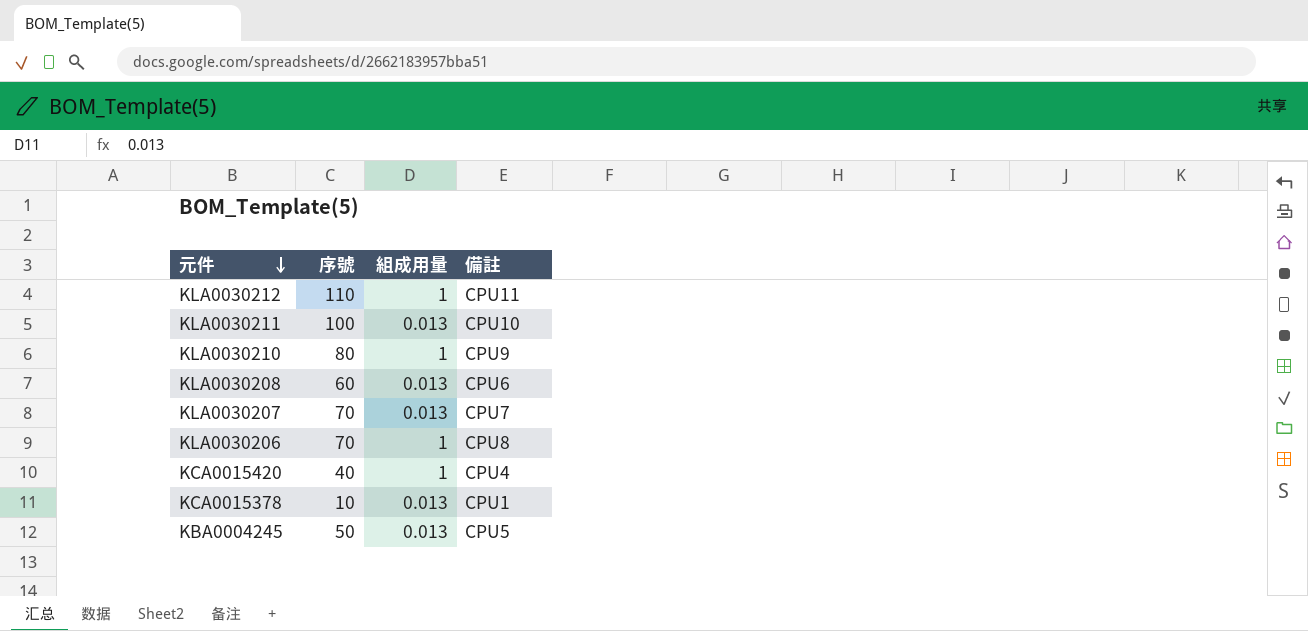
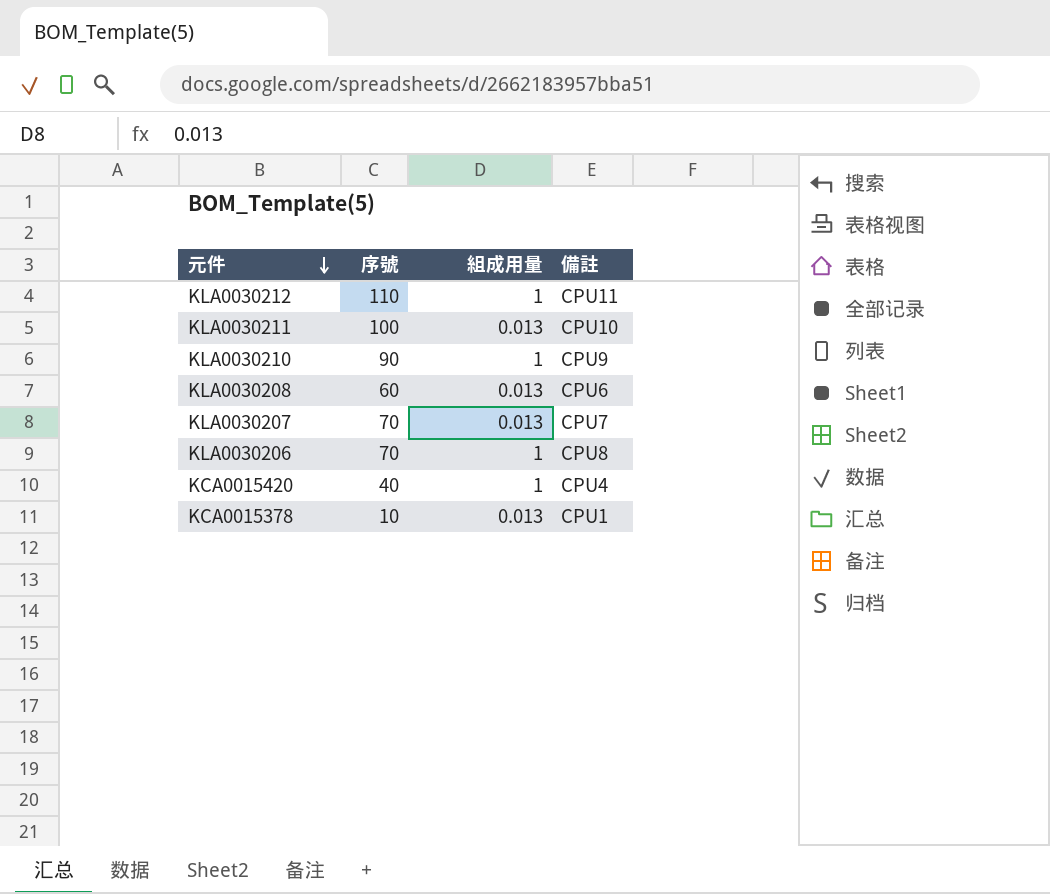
row KBA0004245: 50 | 0.013 | CPU5 -> none
KLA0030210 | 序號: 80 -> 90

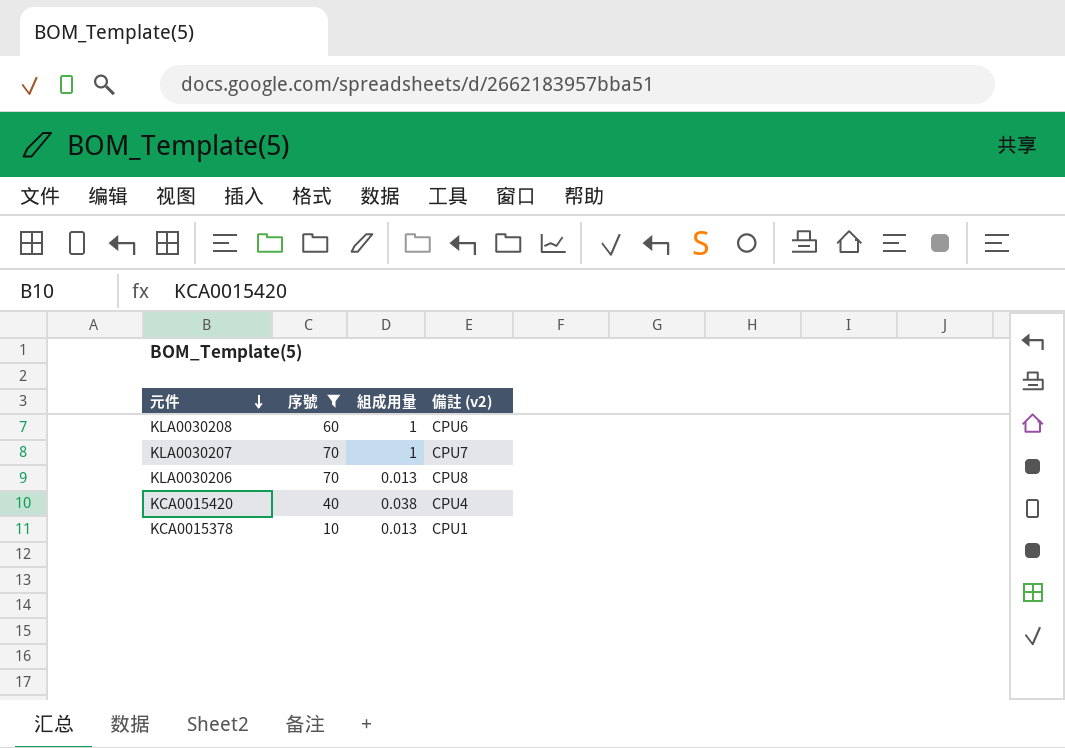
filter: none -> 序號 <= 70
column name: 備註 -> 備註 (v2)
KLA0030208 | 組成用量: 0.013 -> 1
KLA0030207 | 組成用量: 0.013 -> 1
KLA0030206 | 組成用量: 1 -> 0.013
KCA0015420 | 組成用量: 1 -> 0.038

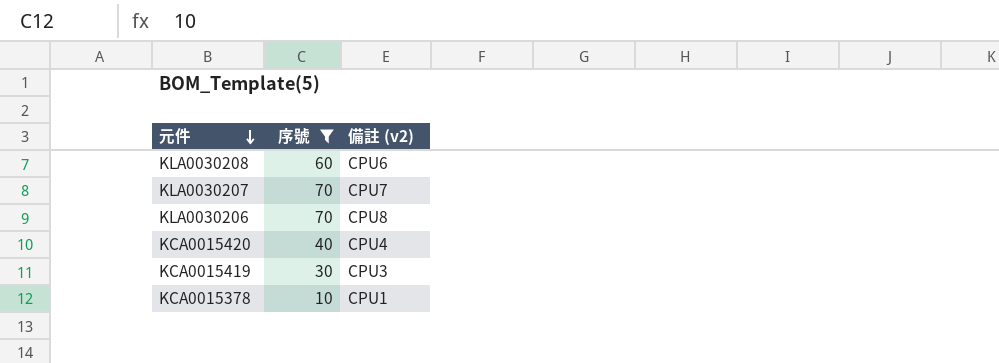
column 組成用量 | position: 3 -> none
row KCA0015419: none -> 30 | CPU3

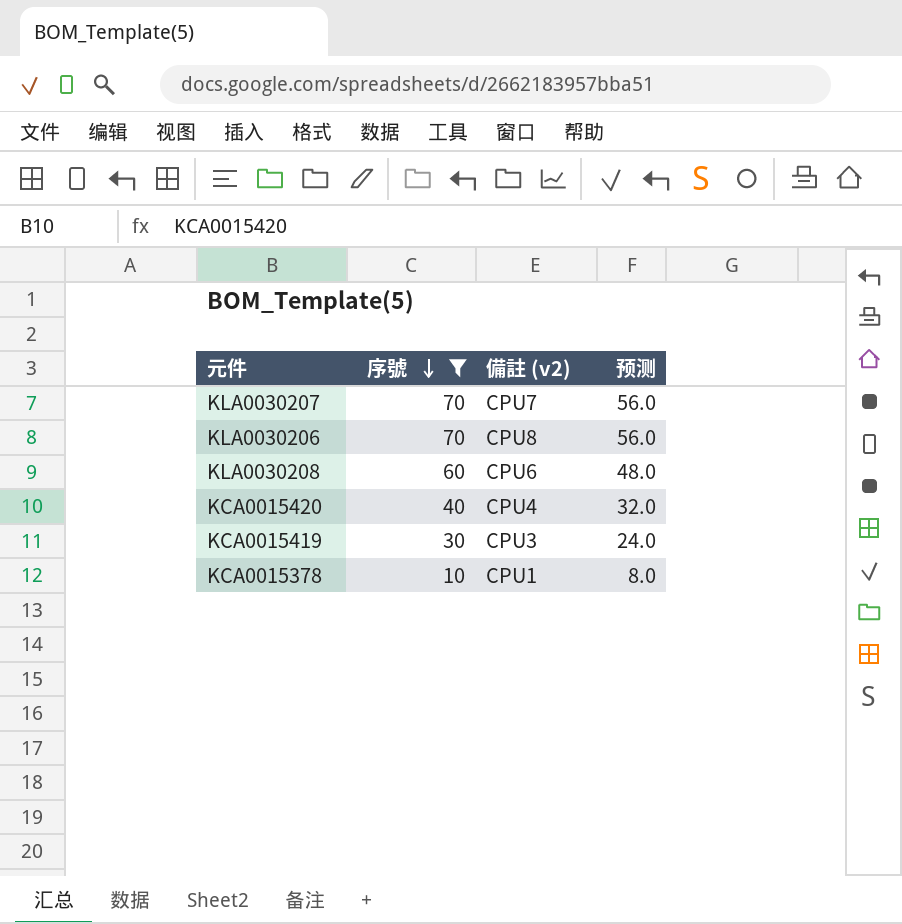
row order: 元件 descending -> 序號 descending
column 预测 | formula: none -> [序號] * 0.8

